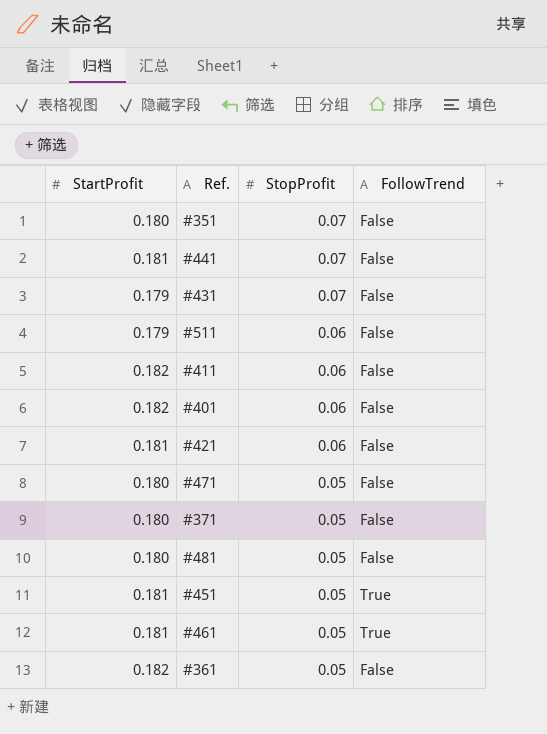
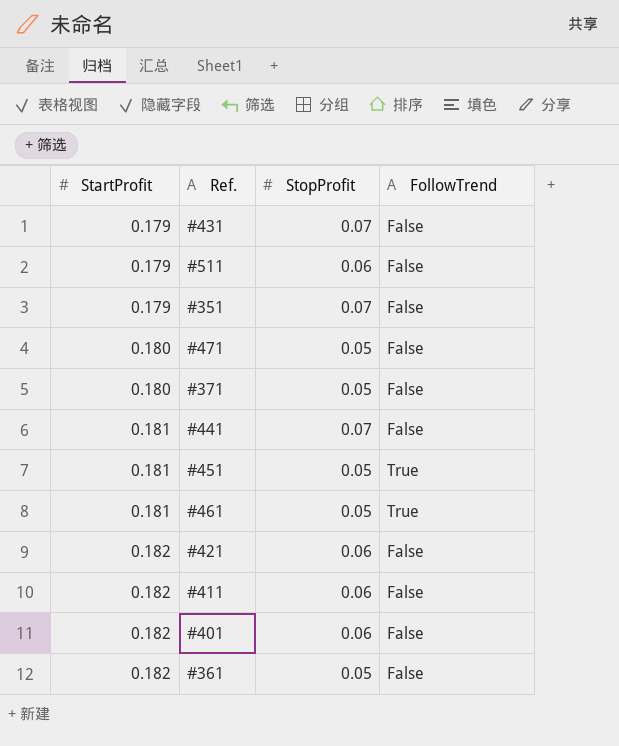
row order: StopProfit descending -> StartProfit ascending
row #481: 0.180 | 0.05 | False -> none
#351 | StartProfit: 0.180 -> 0.179
#421 | StartProfit: 0.181 -> 0.182

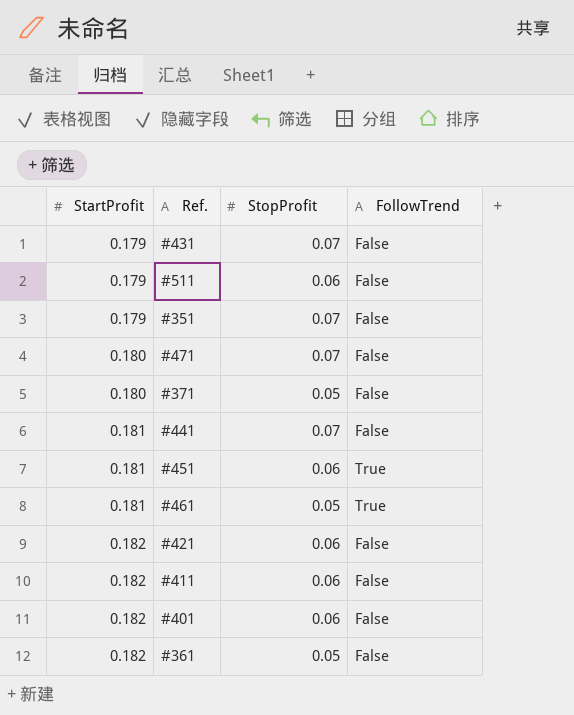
#471 | StopProfit: 0.05 -> 0.07
#451 | StopProfit: 0.05 -> 0.06

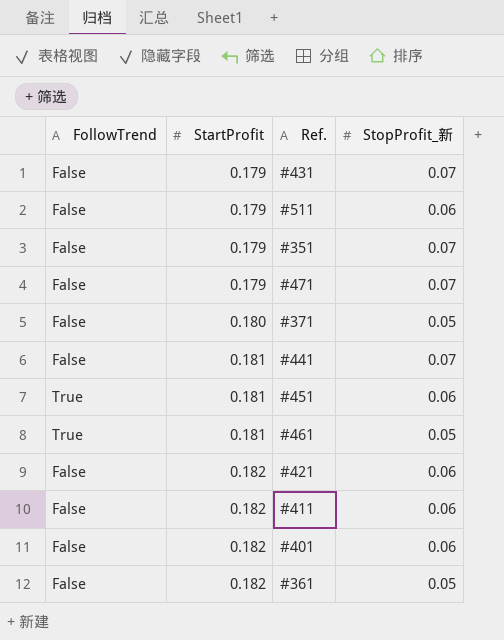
column FollowTrend | position: 4 -> 1
column name: StopProfit -> StopProfit_新
#471 | StartProfit: 0.180 -> 0.179

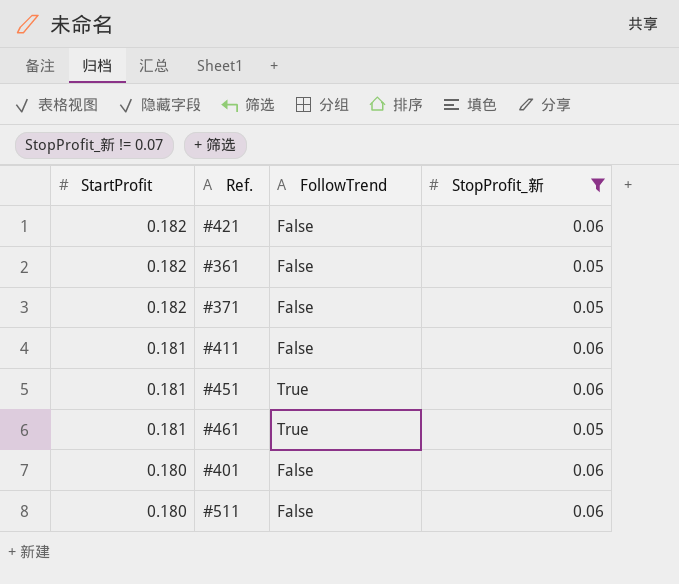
filter: none -> StopProfit_新 != 0.07
row order: StartProfit ascending -> StartProfit descending
column FollowTrend | position: 1 -> 3
#371 | StartProfit: 0.180 -> 0.182
#411 | StartProfit: 0.182 -> 0.181
#401 | StartProfit: 0.182 -> 0.180
#511 | StartProfit: 0.179 -> 0.180

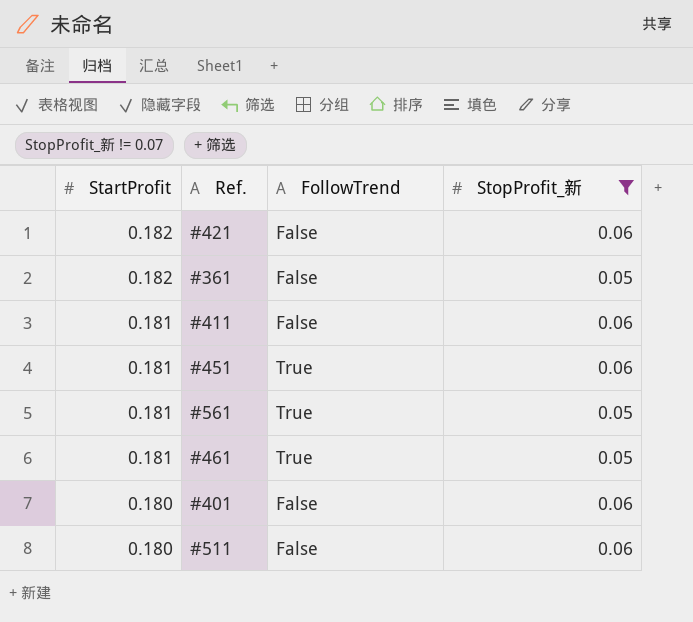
row #371: 0.182 | False | 0.05 -> none
row #561: none -> 0.181 | True | 0.05

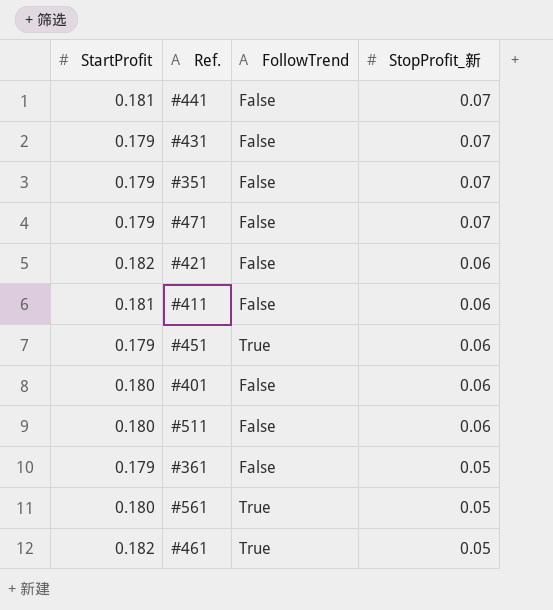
filter: StopProfit_新 != 0.07 -> none
row order: StartProfit descending -> StopProfit_新 descending
#451 | StartProfit: 0.181 -> 0.179
#361 | StartProfit: 0.182 -> 0.179
#561 | StartProfit: 0.181 -> 0.180
#461 | StartProfit: 0.181 -> 0.182

